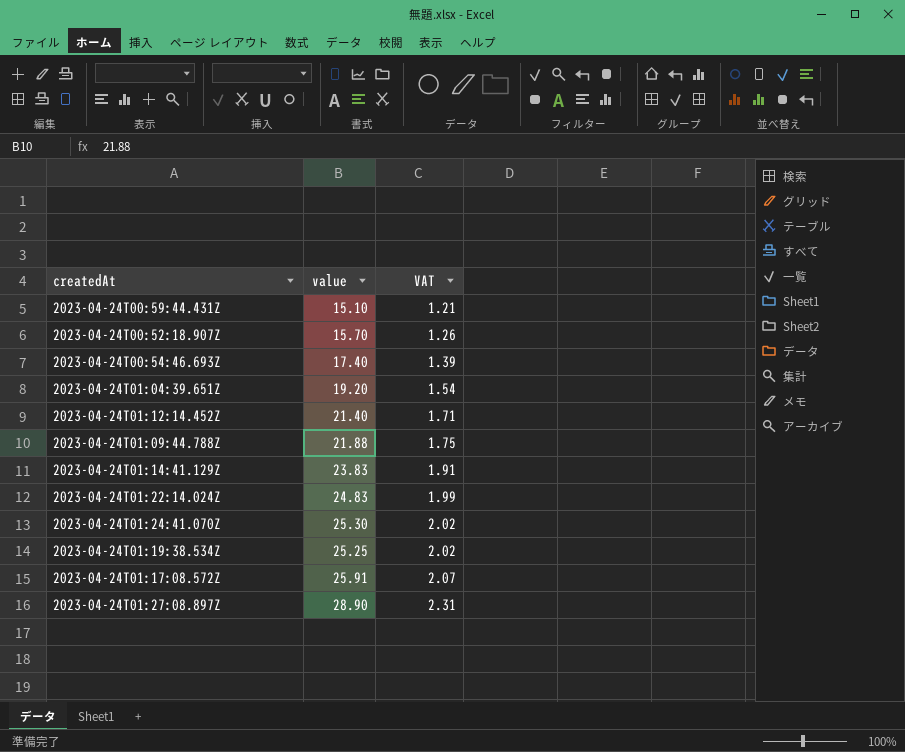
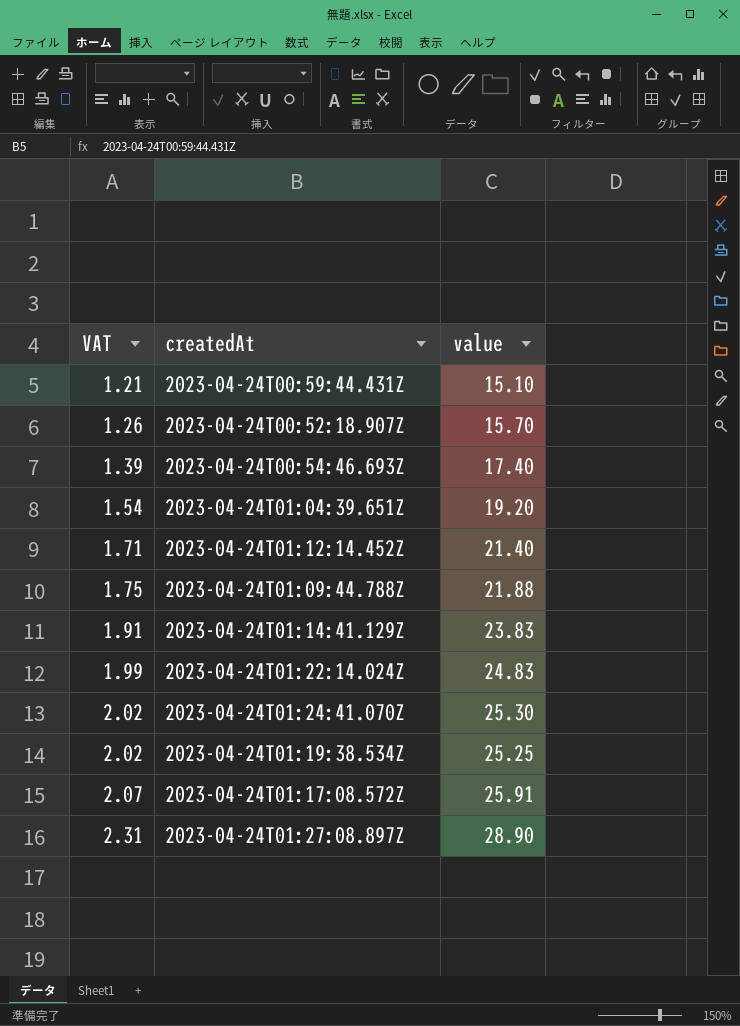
column VAT | position: 3 -> 1

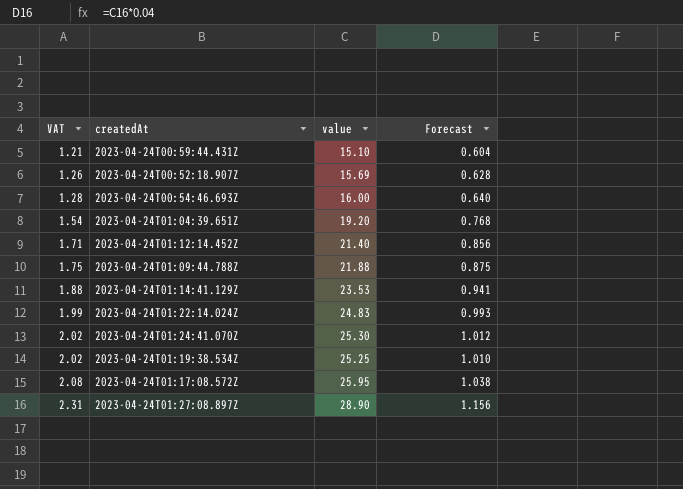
column Forecast | formula: none -> [value] * 0.04
2023-04-24T00:52:18.907Z | value: 15.70 -> 15.69
2023-04-24T00:54:46.693Z | VAT: 1.39 -> 1.28
2023-04-24T00:54:46.693Z | value: 17.40 -> 16.00
2023-04-24T01:14:41.129Z | VAT: 1.91 -> 1.88
2023-04-24T01:14:41.129Z | value: 23.83 -> 23.53
2023-04-24T01:17:08.572Z | VAT: 2.07 -> 2.08
2023-04-24T01:17:08.572Z | value: 25.91 -> 25.95

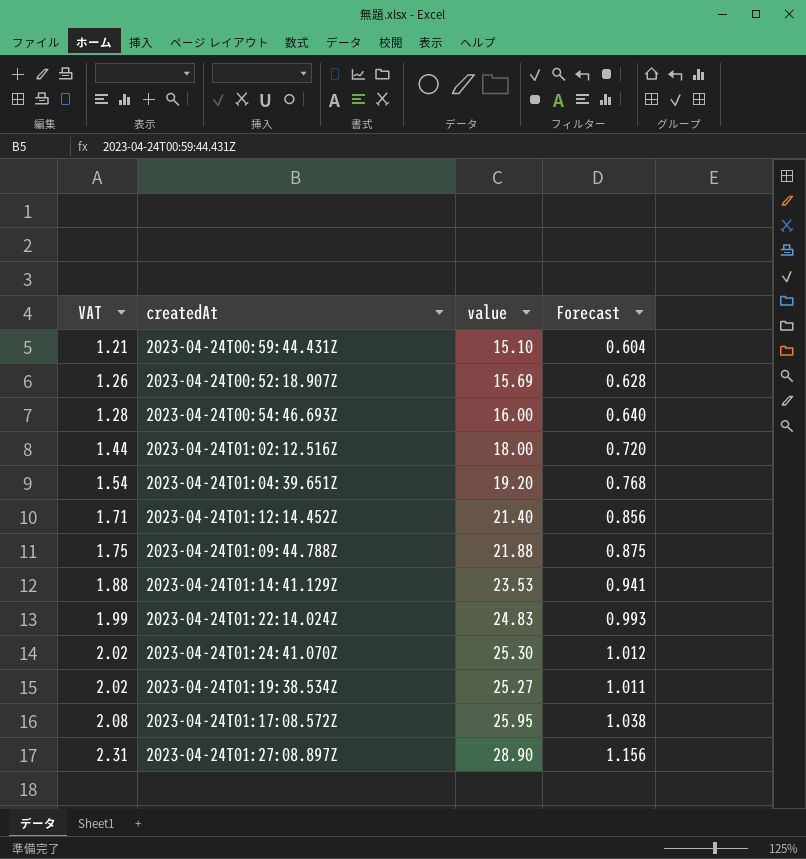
row 2023-04-24T01:02:12.516Z: none -> 1.44 | 18.00 | 0.720
2023-04-24T01:19:38.534Z | value: 25.25 -> 25.27
2023-04-24T01:19:38.534Z | Forecast: 1.010 -> 1.011

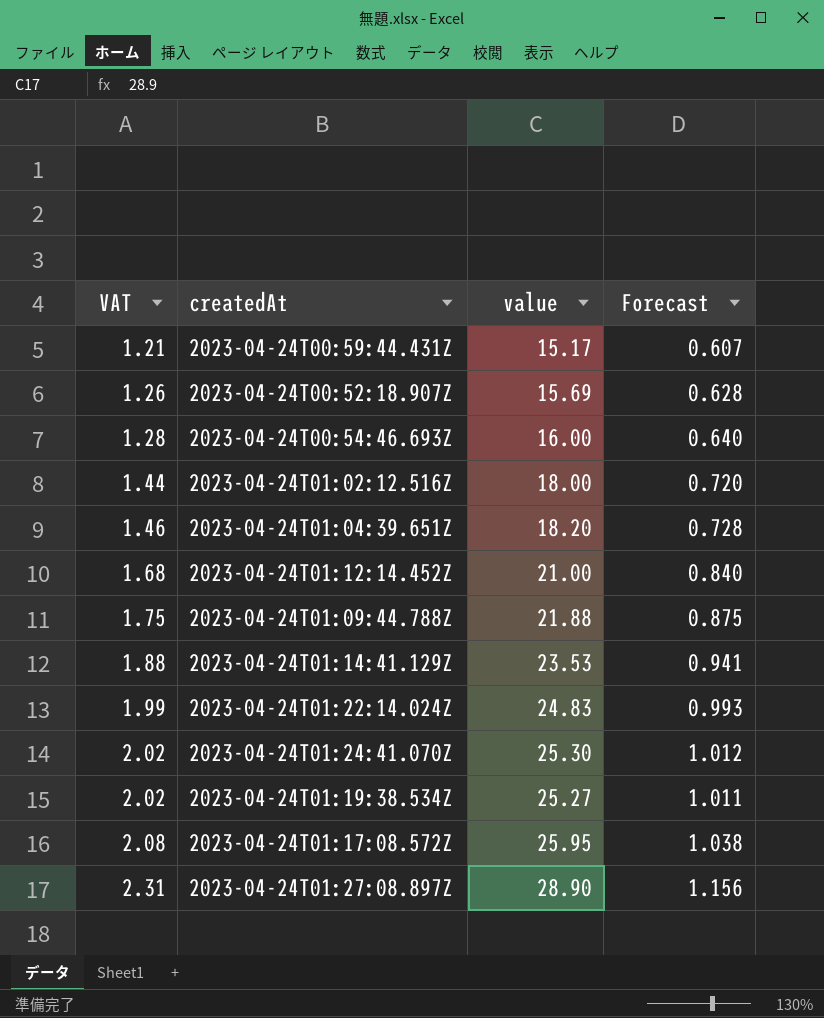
2023-04-24T00:59:44.431Z | value: 15.10 -> 15.17
2023-04-24T00:59:44.431Z | Forecast: 0.604 -> 0.607
2023-04-24T01:04:39.651Z | VAT: 1.54 -> 1.46
2023-04-24T01:04:39.651Z | value: 19.20 -> 18.20
2023-04-24T01:04:39.651Z | Forecast: 0.768 -> 0.728
2023-04-24T01:12:14.452Z | VAT: 1.71 -> 1.68
2023-04-24T01:12:14.452Z | value: 21.40 -> 21.00
2023-04-24T01:12:14.452Z | Forecast: 0.856 -> 0.840

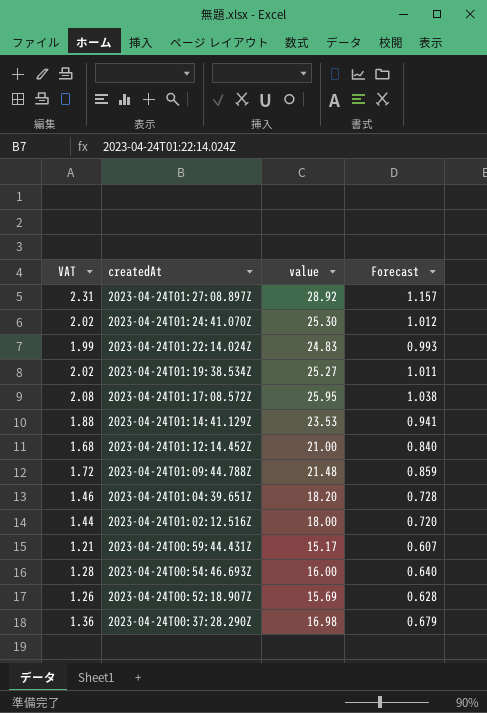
row order: VAT ascending -> createdAt descending
2023-04-24T01:27:08.897Z | value: 28.90 -> 28.92
2023-04-24T01:27:08.897Z | Forecast: 1.156 -> 1.157
2023-04-24T01:09:44.788Z | VAT: 1.75 -> 1.72
2023-04-24T01:09:44.788Z | value: 21.88 -> 21.48
2023-04-24T01:09:44.788Z | Forecast: 0.875 -> 0.859
row 2023-04-24T00:37:28.290Z: none -> 1.36 | 16.98 | 0.679

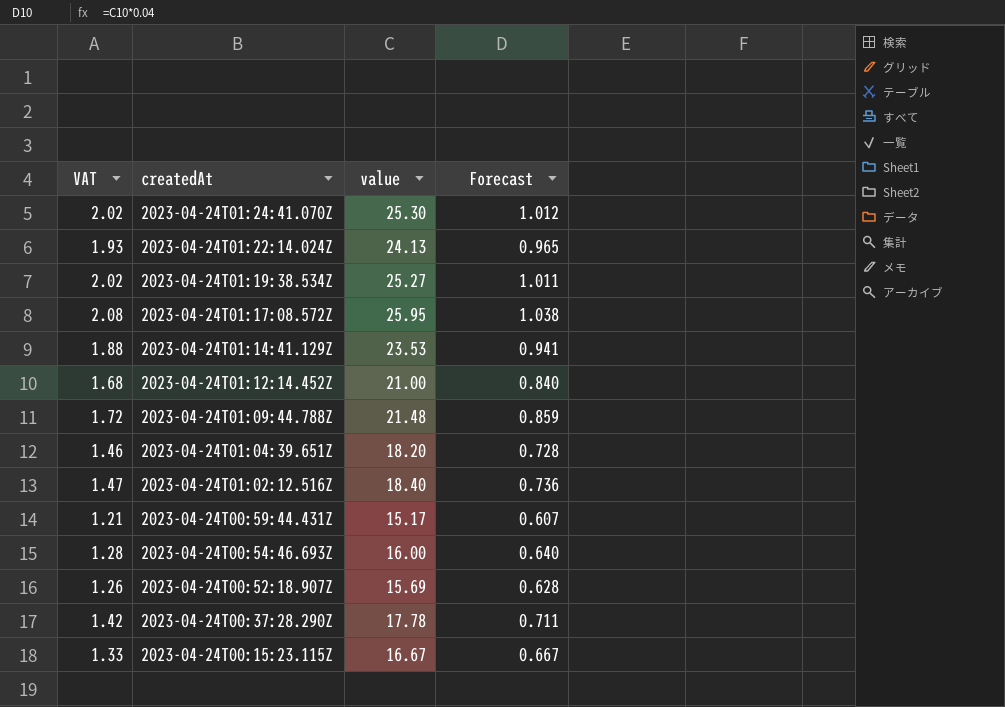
row 2023-04-24T01:27:08.897Z: 2.31 | 28.92 | 1.157 -> none
2023-04-24T01:22:14.024Z | VAT: 1.99 -> 1.93
2023-04-24T01:22:14.024Z | value: 24.83 -> 24.13
2023-04-24T01:22:14.024Z | Forecast: 0.993 -> 0.965
2023-04-24T01:02:12.516Z | VAT: 1.44 -> 1.47
2023-04-24T01:02:12.516Z | value: 18.00 -> 18.40
2023-04-24T01:02:12.516Z | Forecast: 0.720 -> 0.736
2023-04-24T00:37:28.290Z | VAT: 1.36 -> 1.42
2023-04-24T00:37:28.290Z | value: 16.98 -> 17.78
2023-04-24T00:37:28.290Z | Forecast: 0.679 -> 0.711
row 2023-04-24T00:15:23.115Z: none -> 1.33 | 16.67 | 0.667

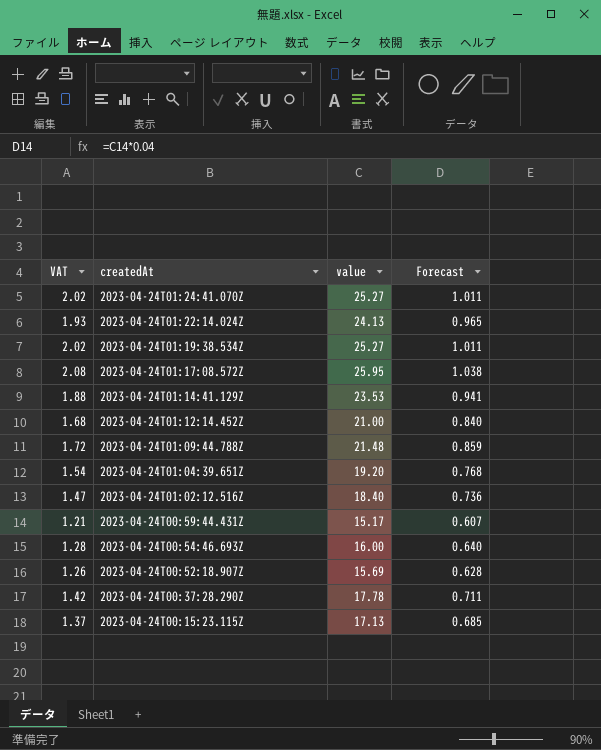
2023-04-24T01:24:41.070Z | value: 25.30 -> 25.27
2023-04-24T01:24:41.070Z | Forecast: 1.012 -> 1.011
2023-04-24T01:04:39.651Z | VAT: 1.46 -> 1.54
2023-04-24T01:04:39.651Z | value: 18.20 -> 19.20
2023-04-24T01:04:39.651Z | Forecast: 0.728 -> 0.768
2023-04-24T00:15:23.115Z | VAT: 1.33 -> 1.37
2023-04-24T00:15:23.115Z | value: 16.67 -> 17.13
2023-04-24T00:15:23.115Z | Forecast: 0.667 -> 0.685

